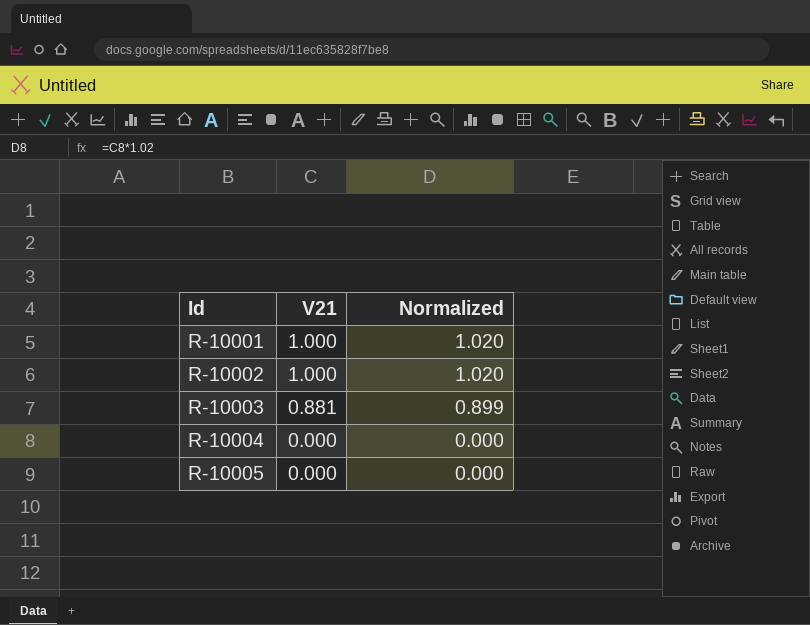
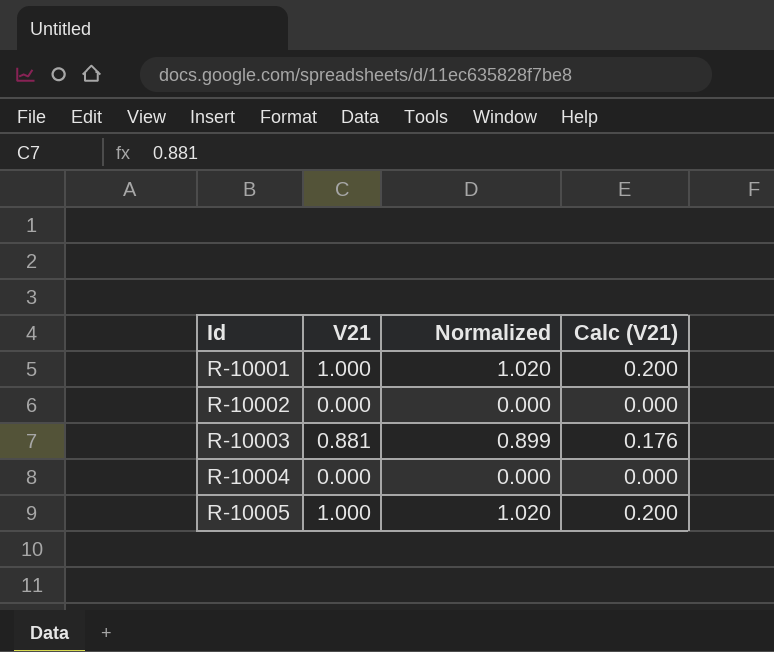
column Calc (V21) | formula: none -> [V21] * 0.2
R-10002 | V21: 1.000 -> 0.000
R-10002 | Normalized: 1.020 -> 0.000
R-10005 | V21: 0.000 -> 1.000
R-10005 | Normalized: 0.000 -> 1.020

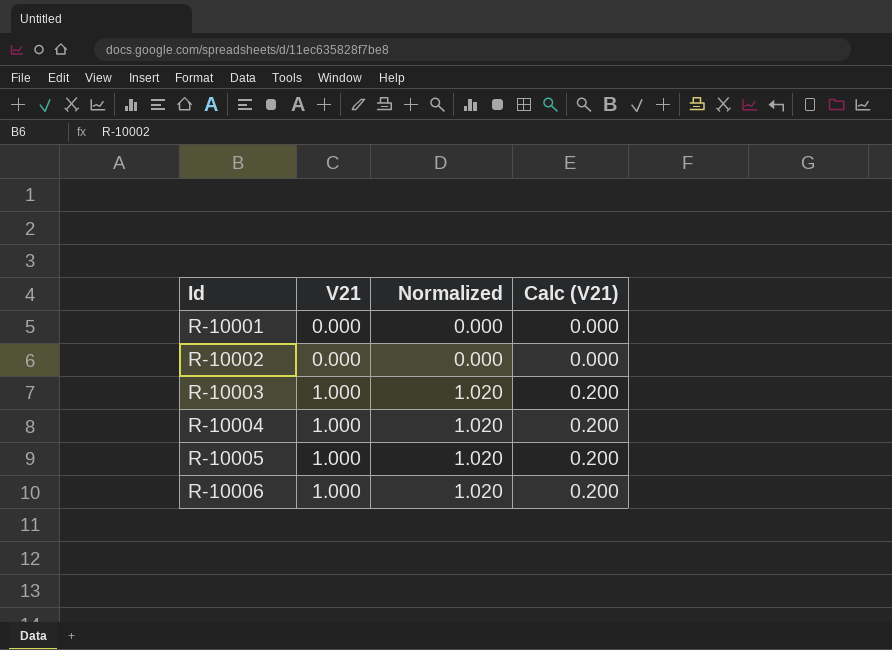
R-10001 | V21: 1.000 -> 0.000
R-10001 | Normalized: 1.020 -> 0.000
R-10001 | Calc (V21): 0.200 -> 0.000
R-10003 | V21: 0.881 -> 1.000
R-10003 | Normalized: 0.899 -> 1.020
R-10003 | Calc (V21): 0.176 -> 0.200
R-10004 | V21: 0.000 -> 1.000
R-10004 | Normalized: 0.000 -> 1.020
R-10004 | Calc (V21): 0.000 -> 0.200
row R-10006: none -> 1.000 | 1.020 | 0.200

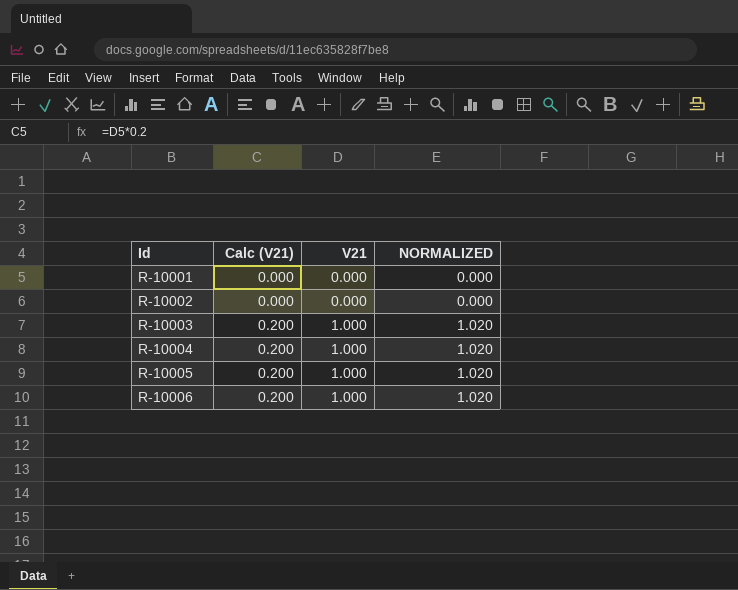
column Calc (V21) | position: 4 -> 2
column name: Normalized -> NORMALIZED

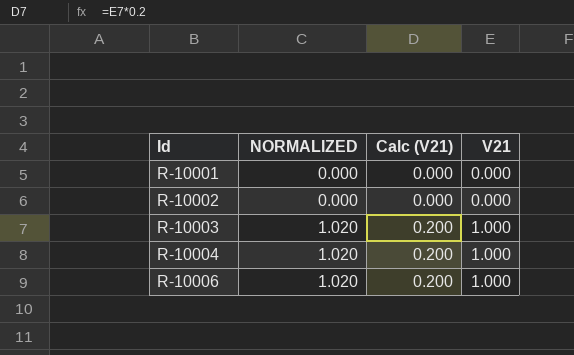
column NORMALIZED | position: 4 -> 2
row R-10005: 0.200 | 1.000 | 1.020 -> none

